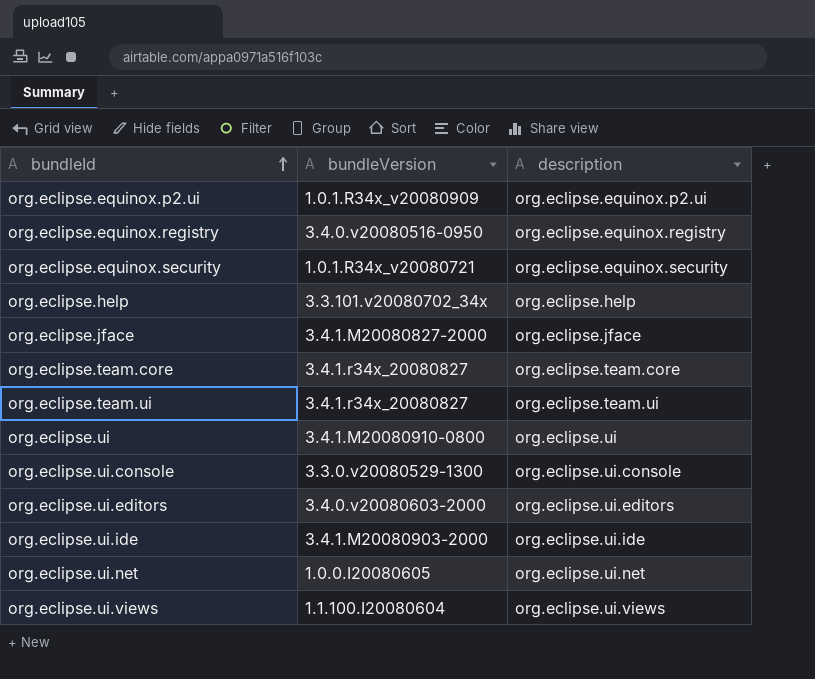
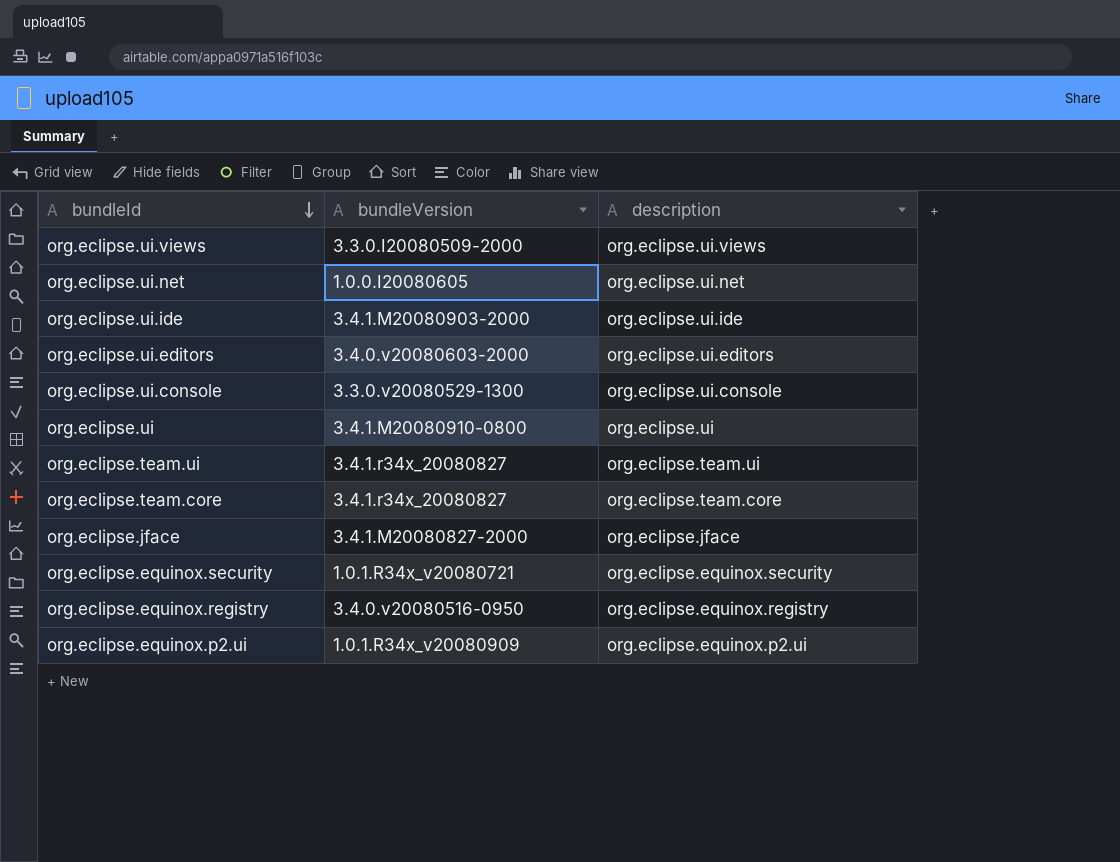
row order: bundleId ascending -> bundleId descending
row org.eclipse.help: 3.3.101.v20080702_34x | org.eclipse.help -> none
org.eclipse.ui.views | bundleVersion: 1.1.100.I20080604 -> 3.3.0.I20080509-2000

